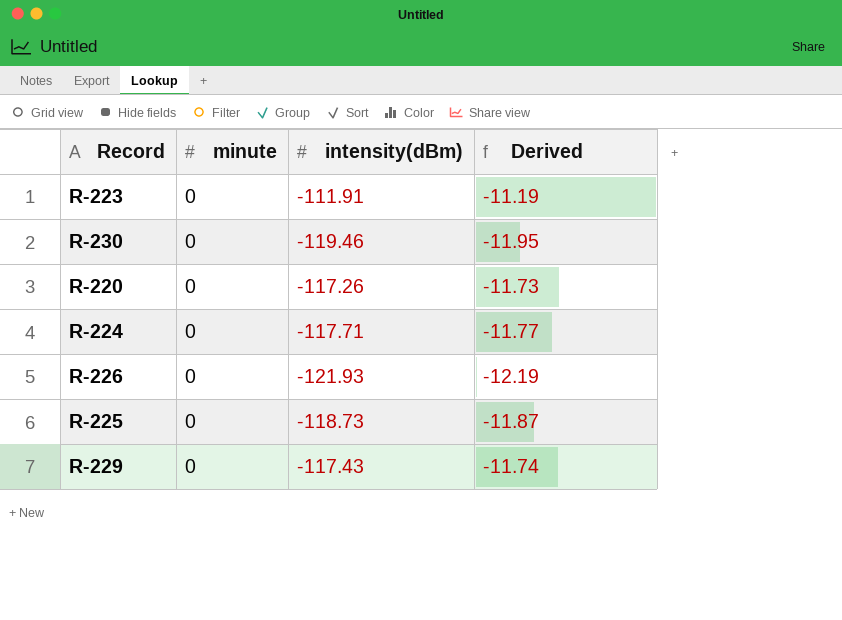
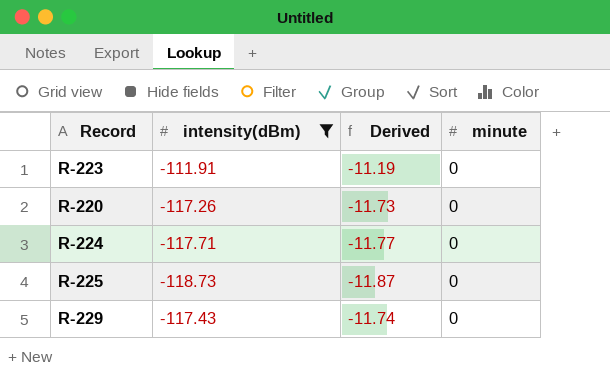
filter: none -> intensity(dBm) >= -118.73
column minute | position: 2 -> 4

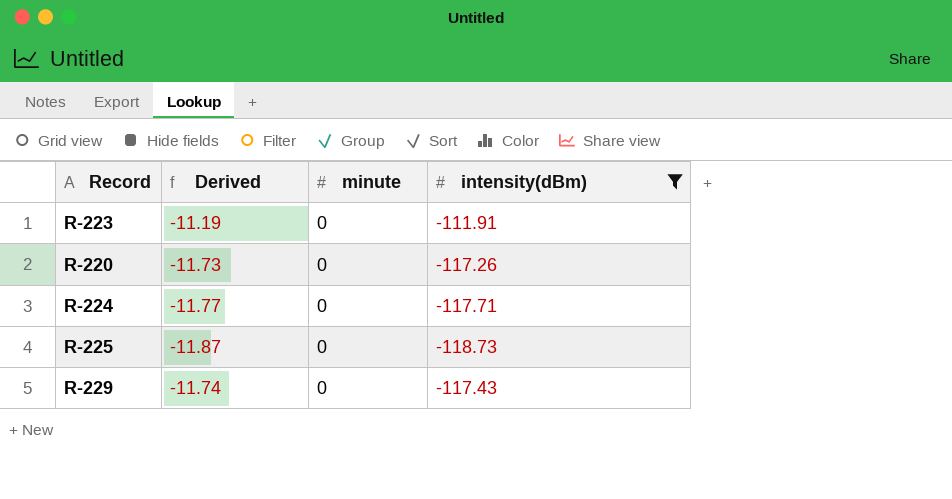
column intensity(dBm) | position: 2 -> 4

